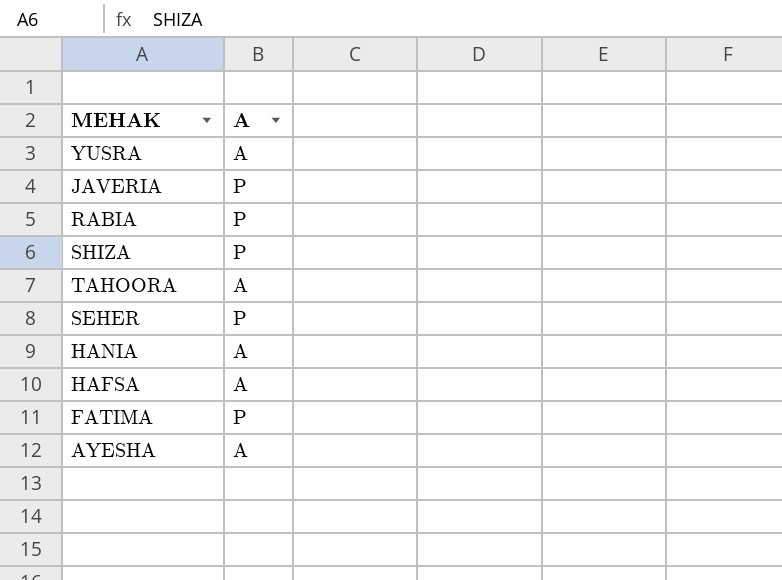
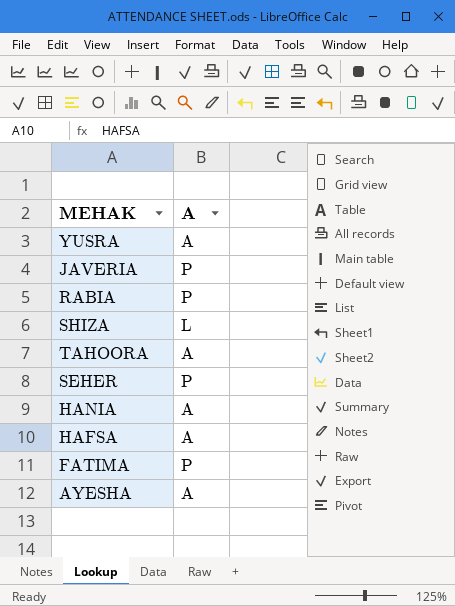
SHIZA | A: P -> L

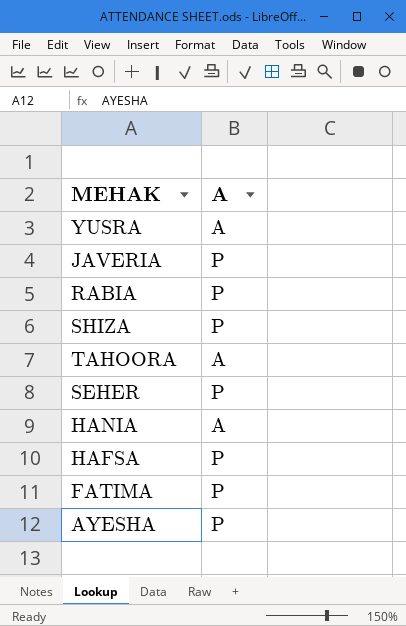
SHIZA | A: L -> P
HAFSA | A: A -> P
AYESHA | A: A -> P

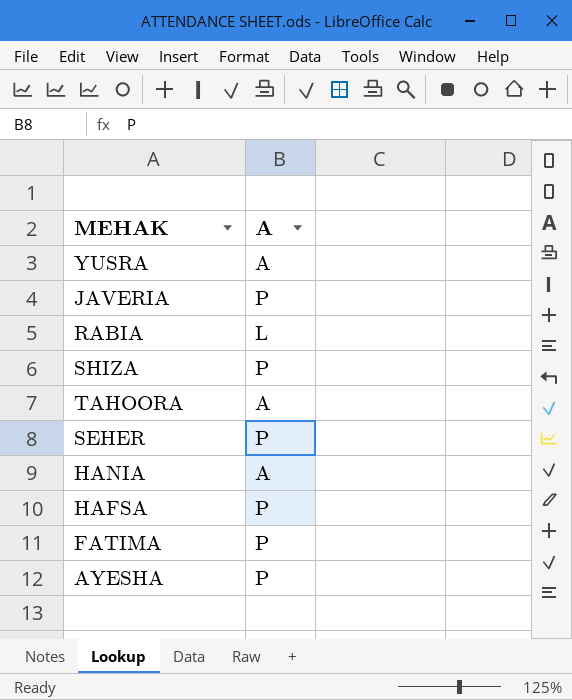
RABIA | A: P -> L

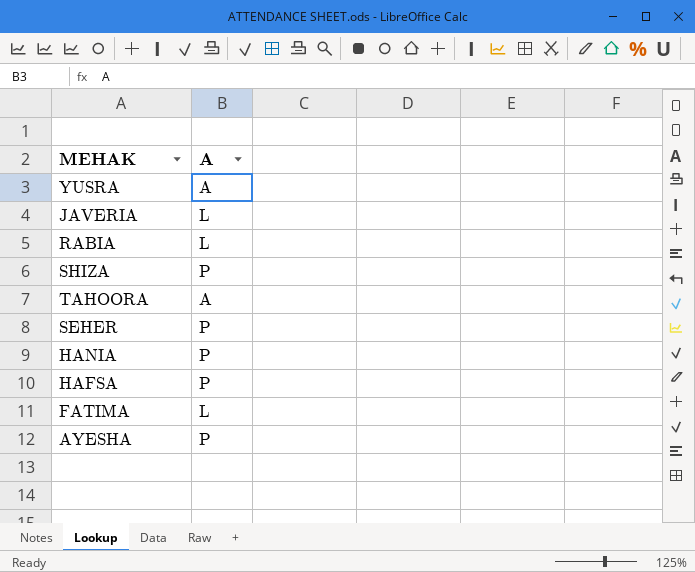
JAVERIA | A: P -> L
HANIA | A: A -> P
FATIMA | A: P -> L

